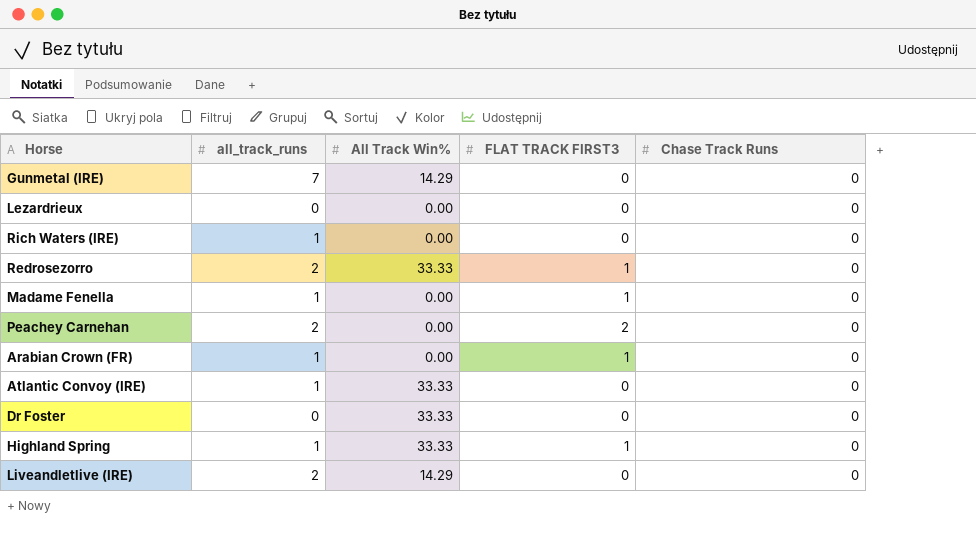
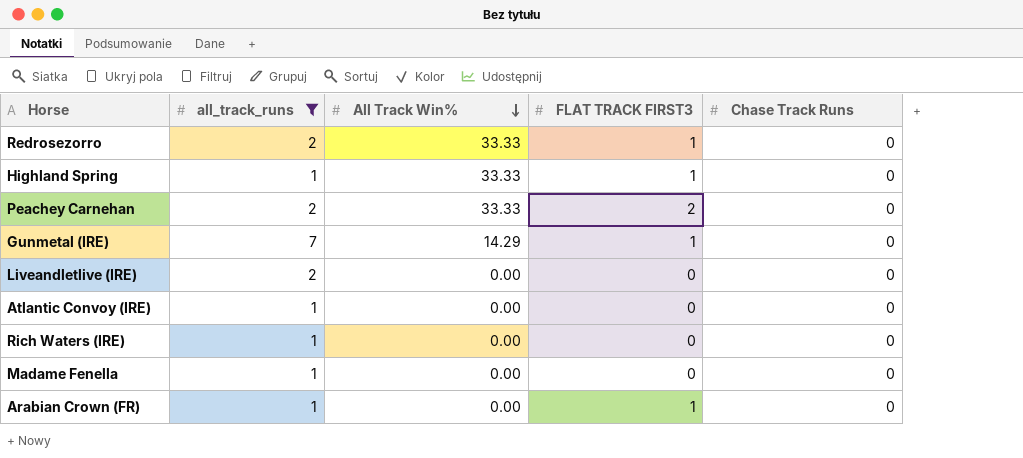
filter: none -> all_track_runs != 0
row order: none -> All Track Win% descending
Peachey Carnehan | All Track Win%: 0.00 -> 33.33
Gunmetal (IRE) | FLAT TRACK FIRST3: 0 -> 1
Liveandletlive (IRE) | All Track Win%: 14.29 -> 0.00
Atlantic Convoy (IRE) | All Track Win%: 33.33 -> 0.00
Madame Fenella | FLAT TRACK FIRST3: 1 -> 0

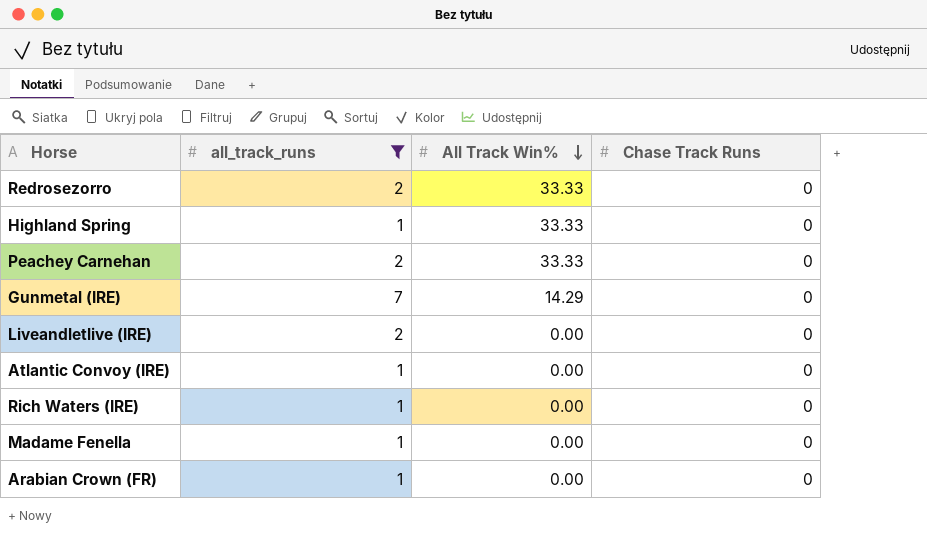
column FLAT TRACK FIRST3 | position: 4 -> none

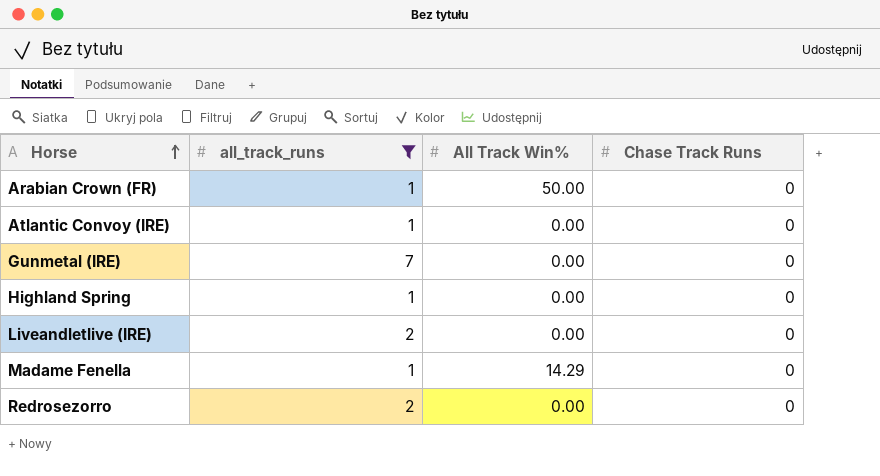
row order: All Track Win% descending -> Horse ascending
row Peachey Carnehan: 2 | 33.33 | 0 -> none
row Rich Waters (IRE): 1 | 0.00 | 0 -> none
Arabian Crown (FR) | All Track Win%: 0.00 -> 50.00
Gunmetal (IRE) | All Track Win%: 14.29 -> 0.00
Highland Spring | All Track Win%: 33.33 -> 0.00
Madame Fenella | All Track Win%: 0.00 -> 14.29
Redrosezorro | All Track Win%: 33.33 -> 0.00

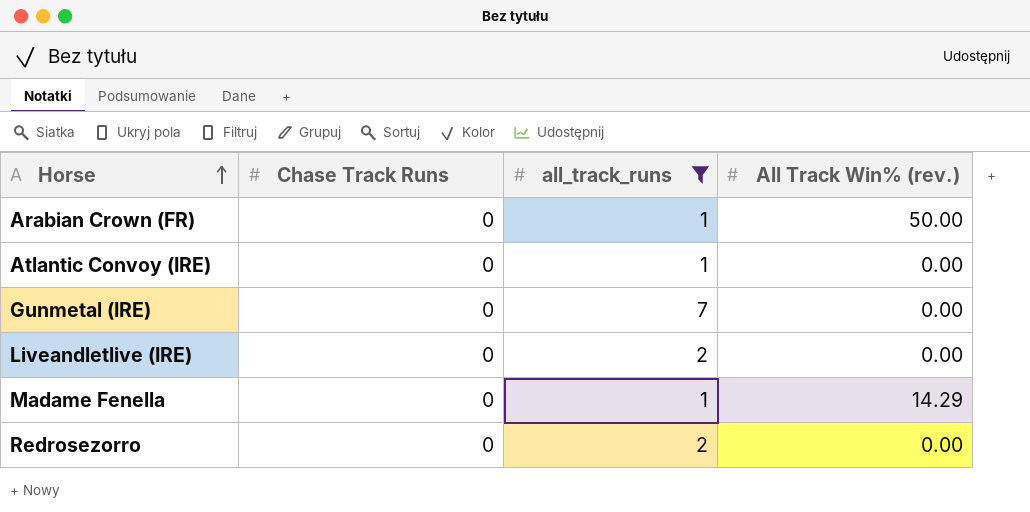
column Chase Track Runs | position: 4 -> 2
column name: All Track Win% -> All Track Win% (rev.)
row Highland Spring: 1 | 0.00 | 0 -> none

